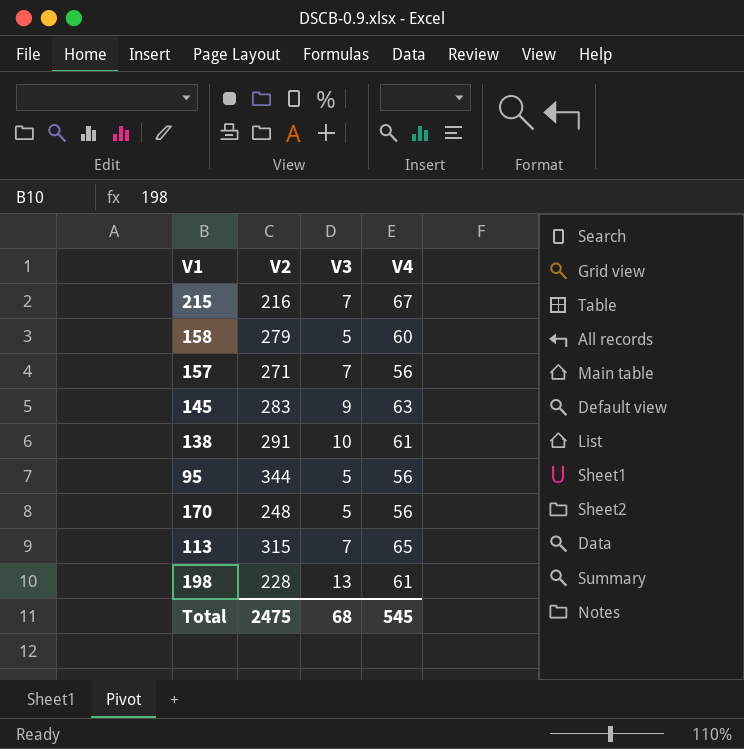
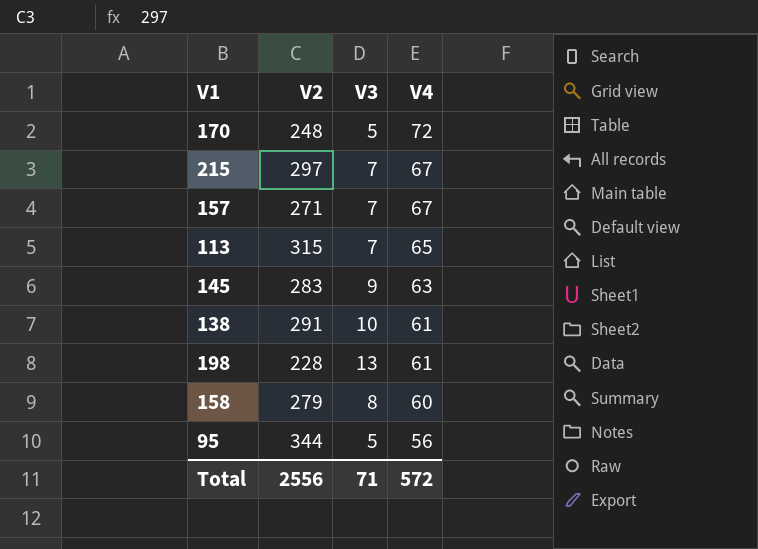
row order: none -> V4 descending
170 | V4: 56 -> 72
215 | V2: 216 -> 297
157 | V4: 56 -> 67
158 | V3: 5 -> 8
Total | V2: 2475 -> 2556
Total | V3: 68 -> 71
Total | V4: 545 -> 572

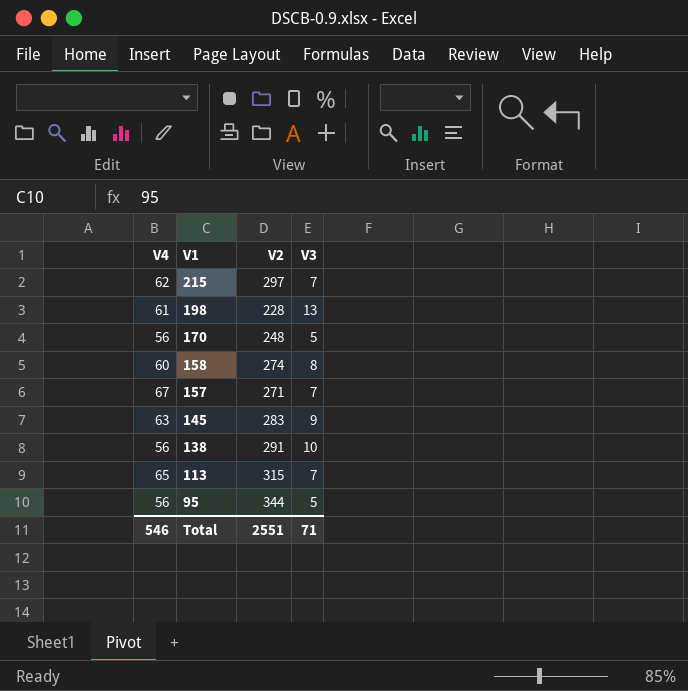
row order: V4 descending -> V1 descending
column V4 | position: 4 -> 1
215 | V4: 67 -> 62
170 | V4: 72 -> 56
158 | V2: 279 -> 274
138 | V4: 61 -> 56
Total | V4: 572 -> 546
Total | V2: 2556 -> 2551

